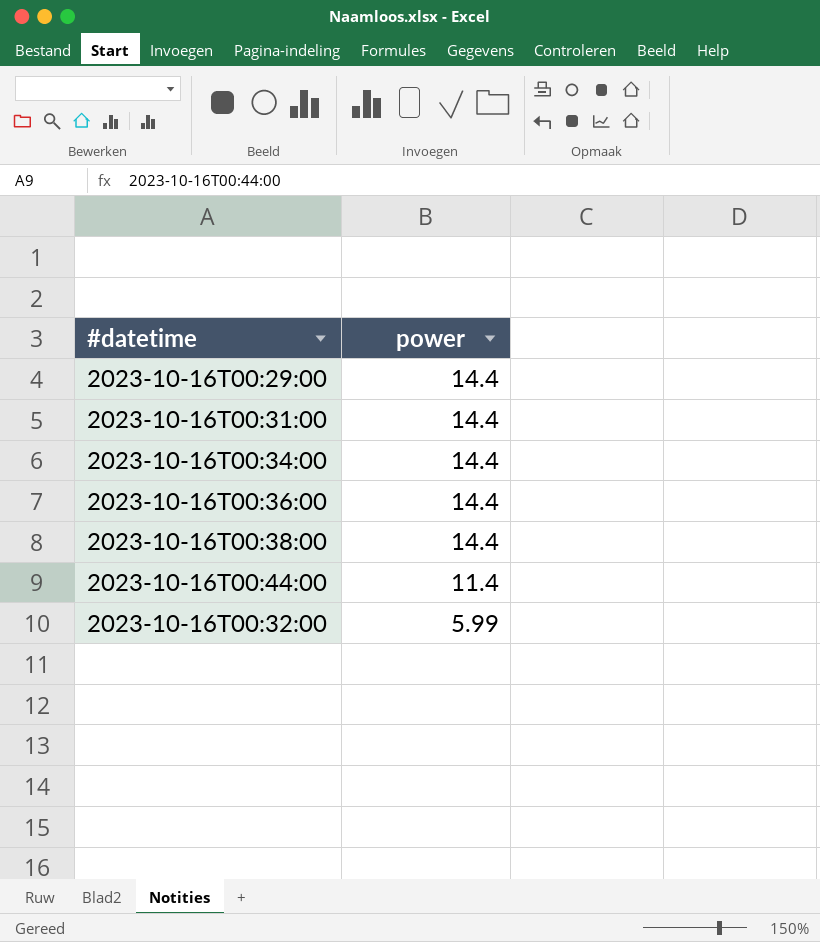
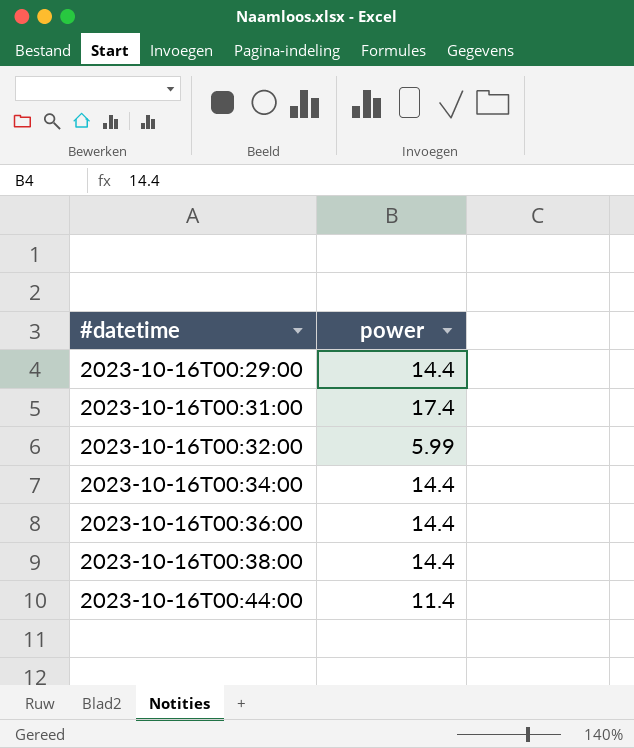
row order: power descending -> #datetime ascending
2023-10-16T00:31:00 | power: 14.4 -> 17.4

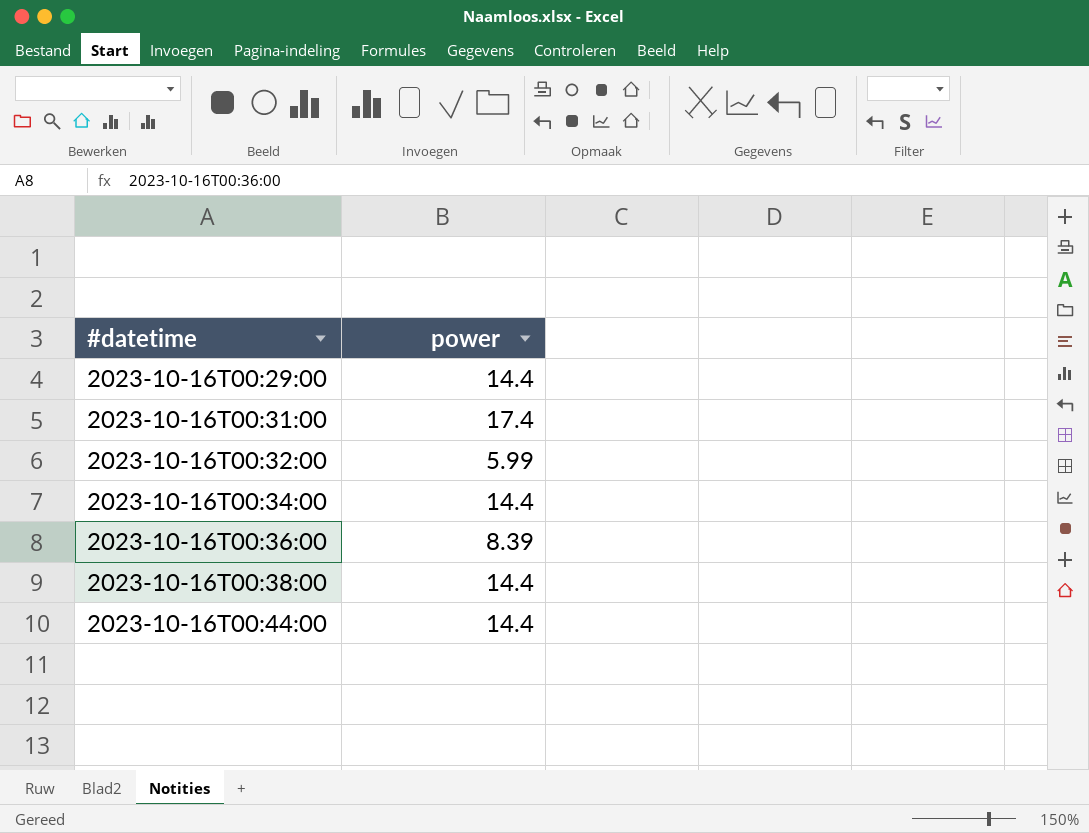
2023-10-16T00:36:00 | power: 14.4 -> 8.39
2023-10-16T00:44:00 | power: 11.4 -> 14.4

